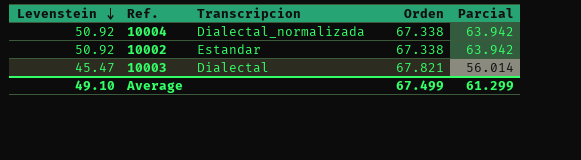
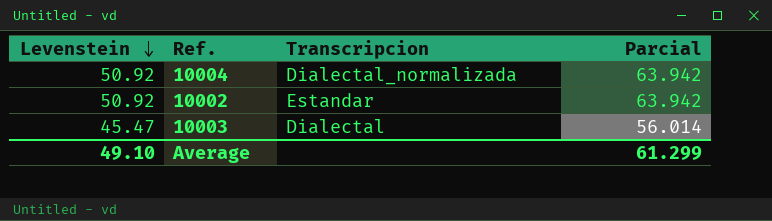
column Orden | position: 4 -> none

